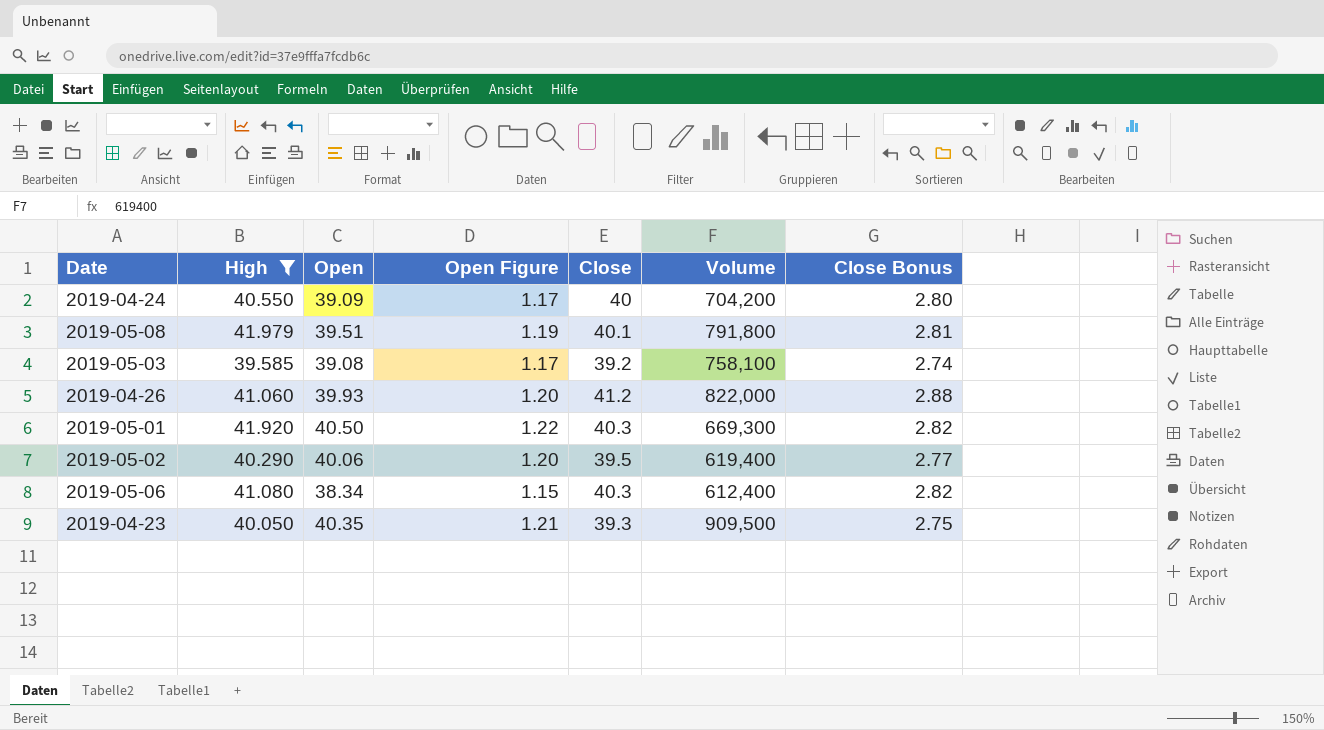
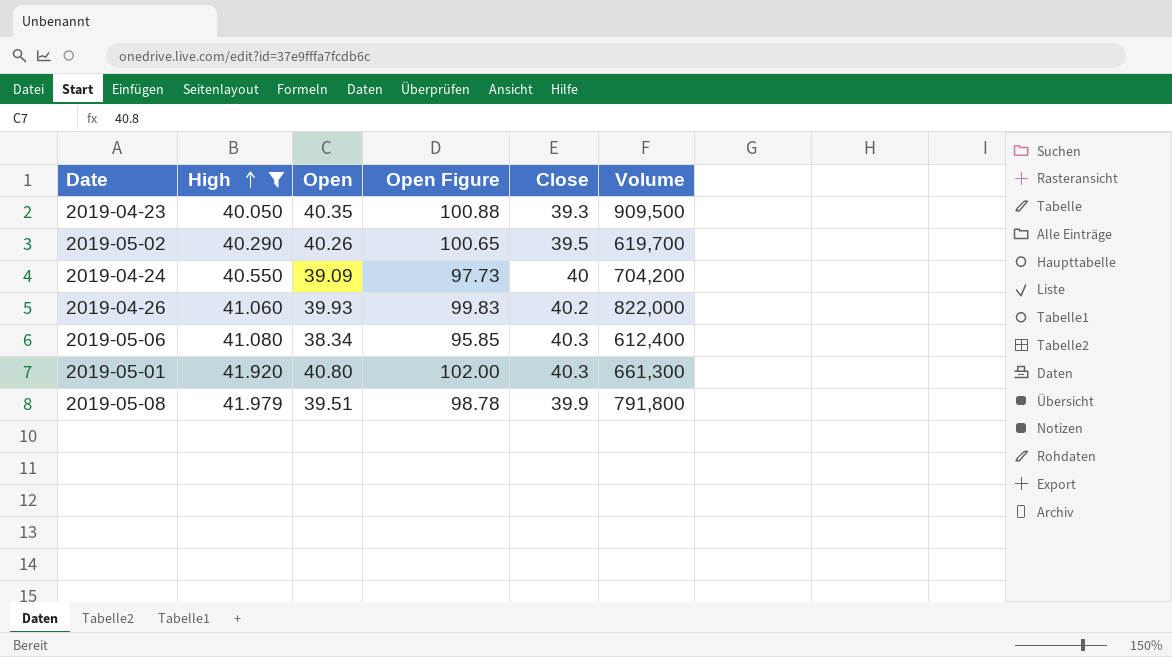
row order: none -> High ascending
column Close Bonus | formula: [Close] * 0.07 -> none
column Open Figure | formula: [Open] * 0.03 -> [Open] * 2.5
row 2019-05-03: 39.585 | 39.08 | 1.17 | 39.2 | 758,100 | 2.74 -> none
2019-05-02 | Open: 40.06 -> 40.26
2019-05-02 | Volume: 619,400 -> 619,700
2019-04-26 | Close: 41.2 -> 40.2
2019-05-01 | Open: 40.50 -> 40.80
2019-05-01 | Volume: 669,300 -> 661,300
2019-05-08 | Close: 40.1 -> 39.9

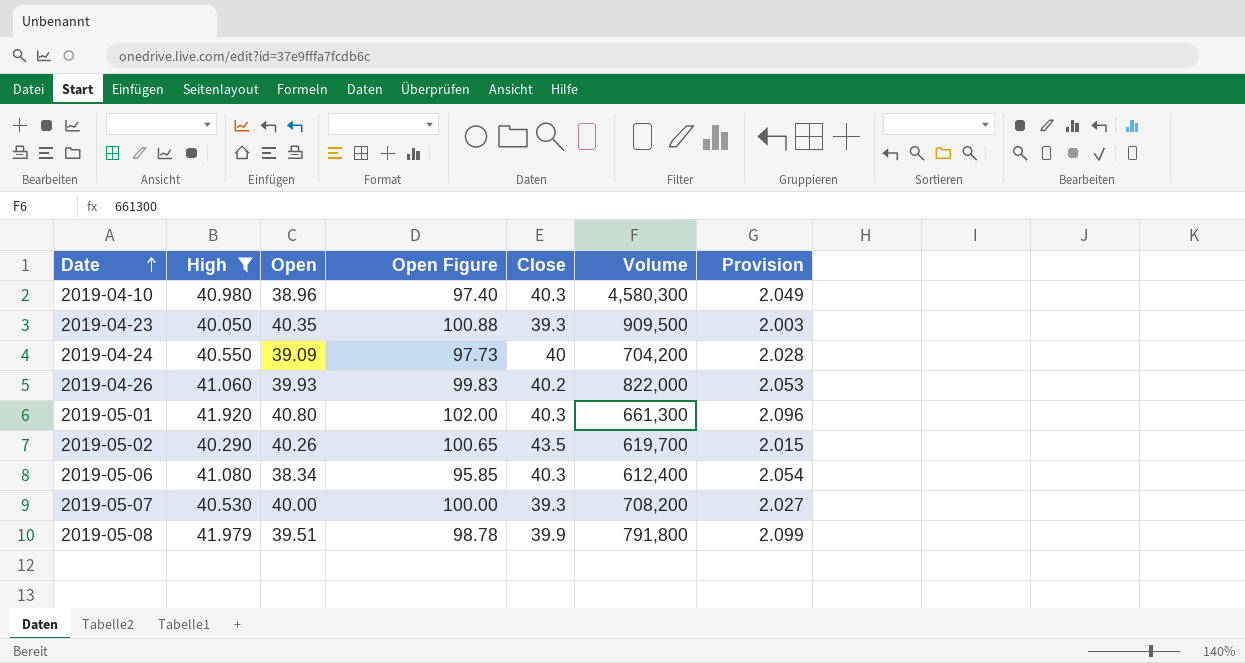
row order: High ascending -> Date ascending
column Provision | formula: none -> [High] * 0.05
row 2019-04-10: none -> 40.980 | 38.96 | 97.40 | 40.3 | 4,580,300 | 2.049
2019-05-02 | Close: 39.5 -> 43.5
row 2019-05-07: none -> 40.530 | 40.00 | 100.00 | 39.3 | 708,200 | 2.027

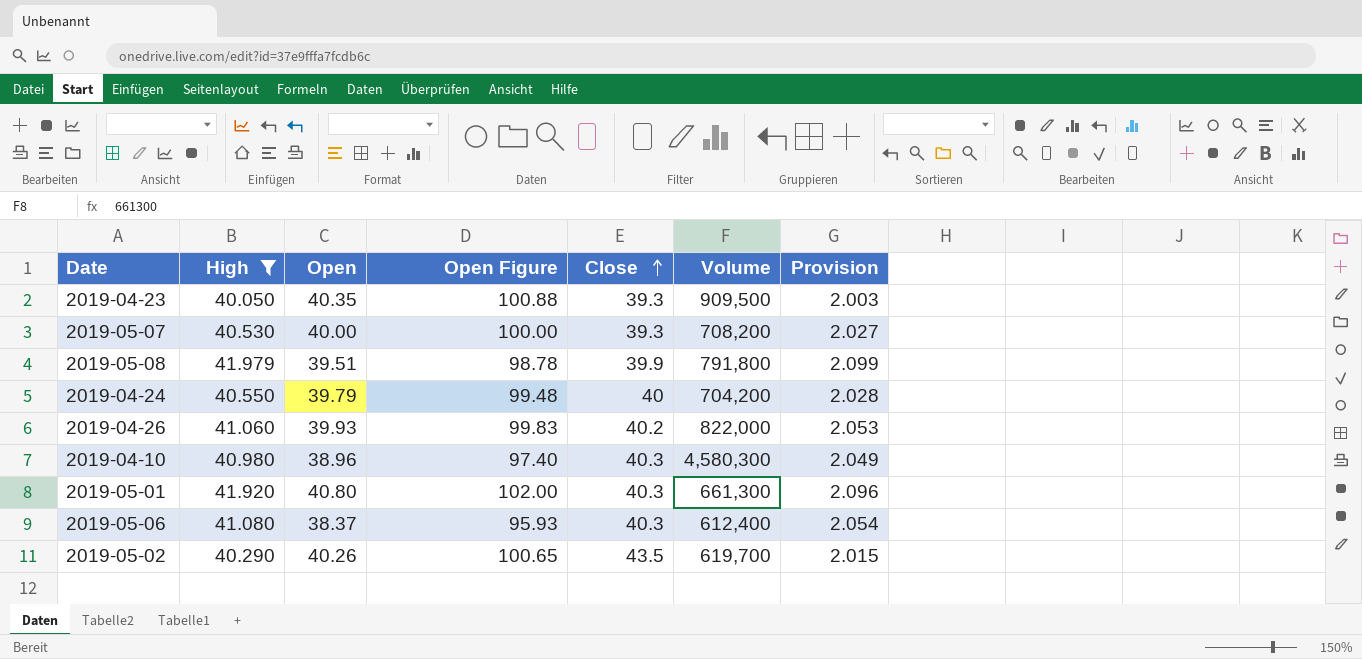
row order: Date ascending -> Close ascending
2019-04-24 | Open: 39.09 -> 39.79
2019-04-24 | Open Figure: 97.73 -> 99.48
2019-05-06 | Open: 38.34 -> 38.37
2019-05-06 | Open Figure: 95.85 -> 95.93

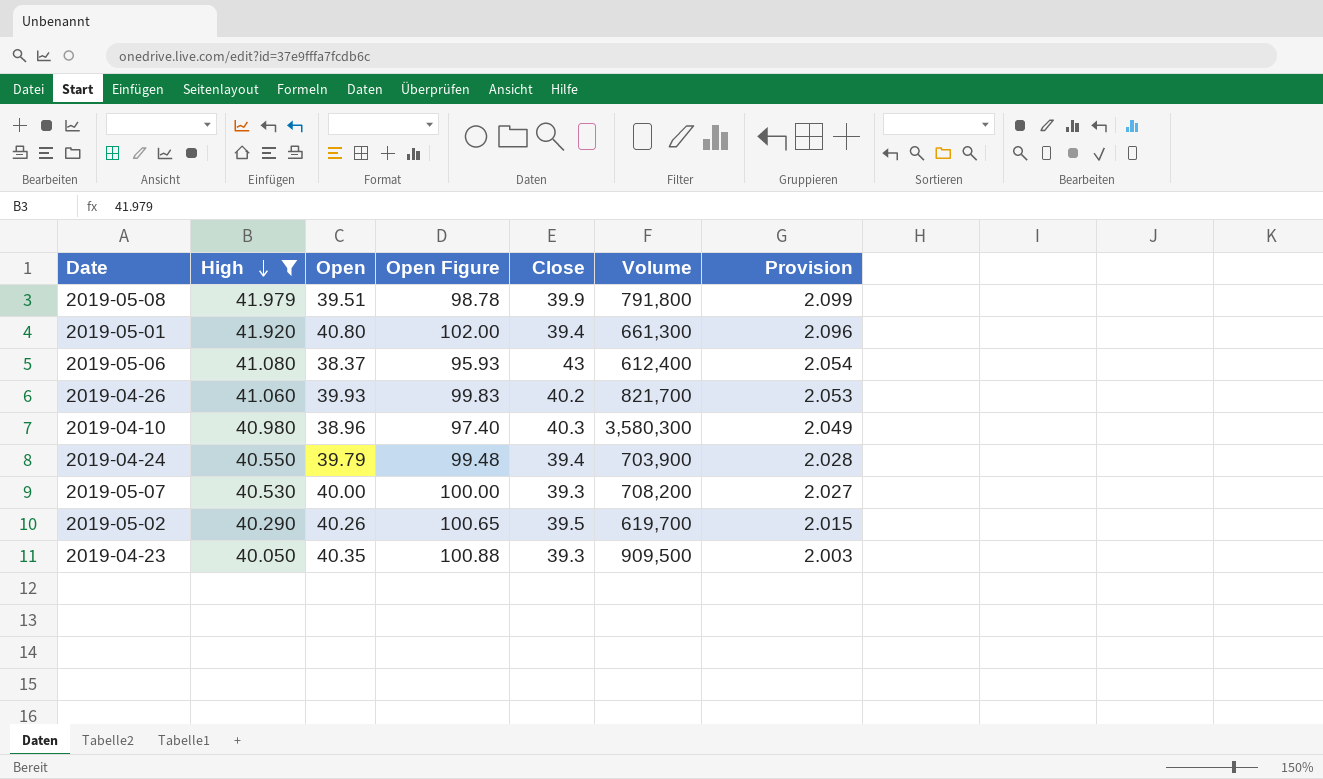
row order: Close ascending -> High descending
2019-05-01 | Close: 40.3 -> 39.4
2019-05-06 | Close: 40.3 -> 43
2019-04-26 | Volume: 822,000 -> 821,700
2019-04-10 | Volume: 4,580,300 -> 3,580,300
2019-04-24 | Close: 40 -> 39.4
2019-04-24 | Volume: 704,200 -> 703,900
2019-05-02 | Close: 43.5 -> 39.5

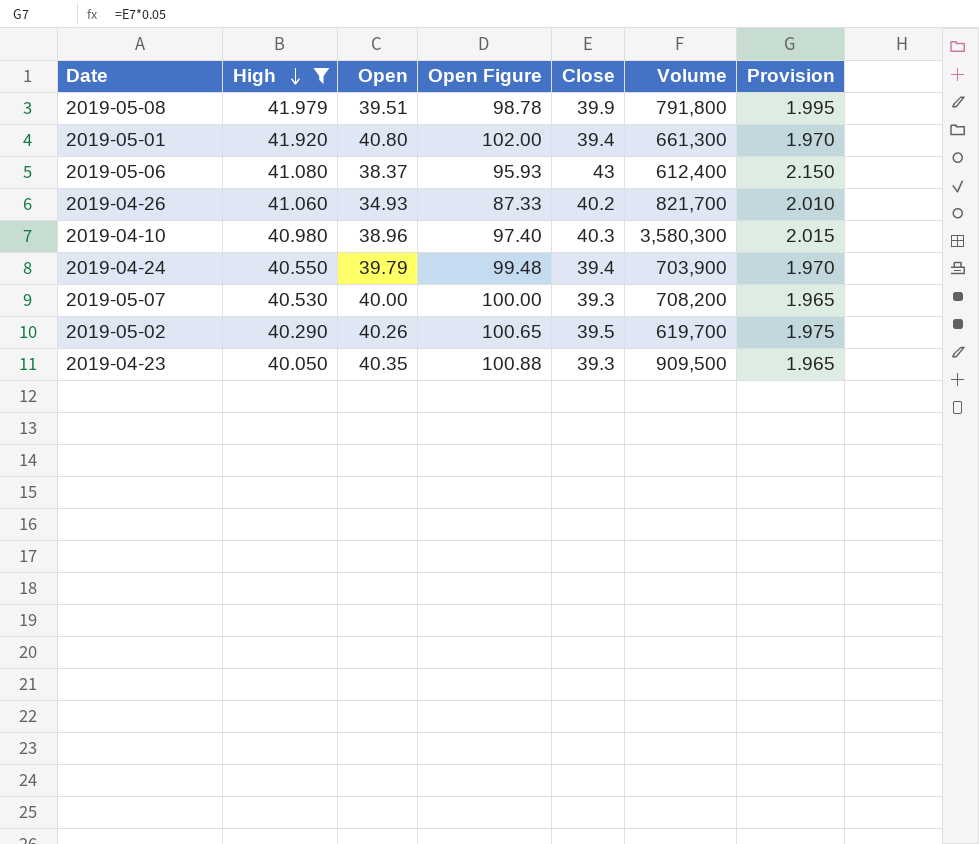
column Provision | formula: [High] * 0.05 -> [Close] * 0.05
2019-04-26 | Open: 39.93 -> 34.93
2019-04-26 | Open Figure: 99.83 -> 87.33

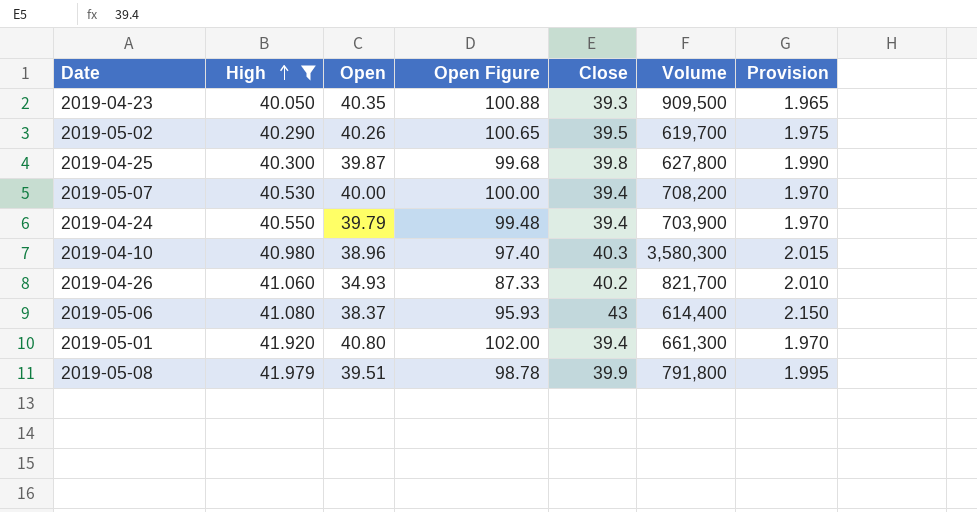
row order: High descending -> High ascending
row 2019-04-25: none -> 40.300 | 39.87 | 99.68 | 39.8 | 627,800 | 1.990
2019-05-07 | Close: 39.3 -> 39.4
2019-05-07 | Provision: 1.965 -> 1.970
2019-05-06 | Volume: 612,400 -> 614,400

